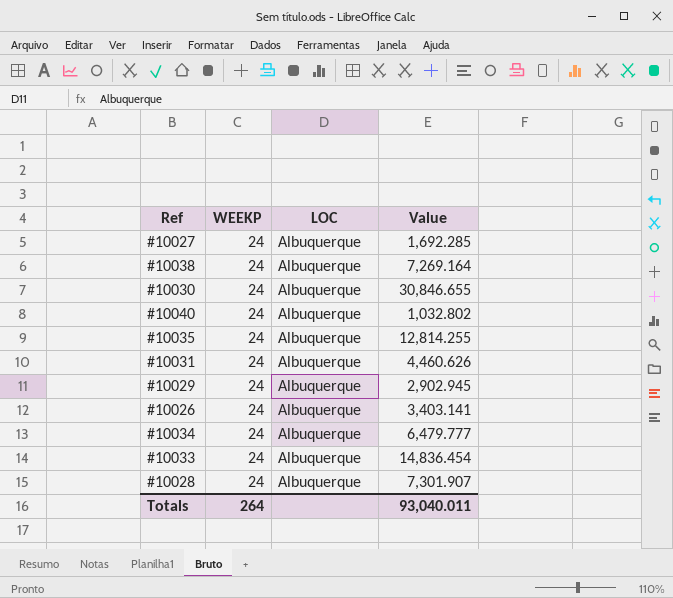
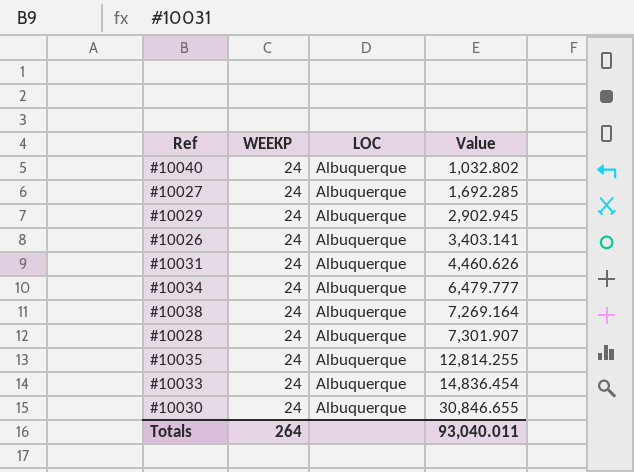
row order: none -> Value ascending

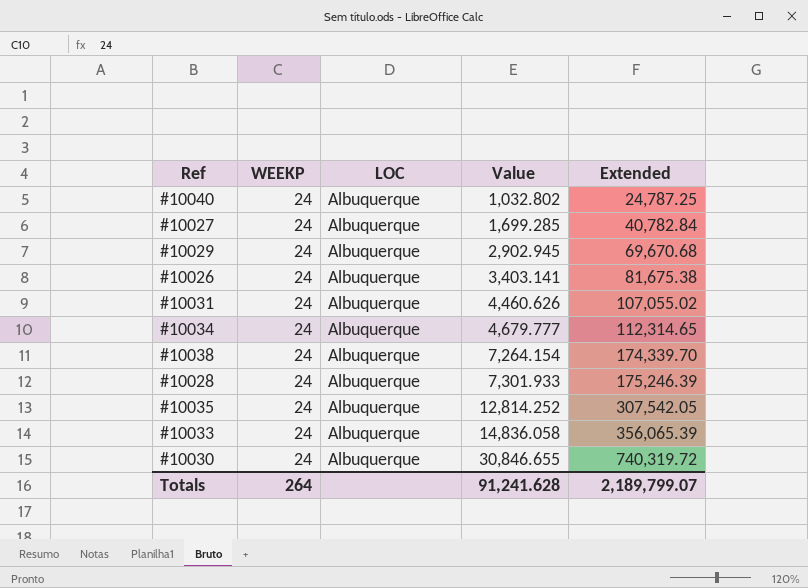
column Extended | formula: none -> [WEEKP] * [Value]
#10027 | Value: 1,692.285 -> 1,699.285
#10034 | Value: 6,479.777 -> 4,679.777
#10038 | Value: 7,269.164 -> 7,264.154
#10028 | Value: 7,301.907 -> 7,301.933
#10035 | Value: 12,814.255 -> 12,814.252
#10033 | Value: 14,836.454 -> 14,836.058
Totals | Value: 93,040.011 -> 91,241.628

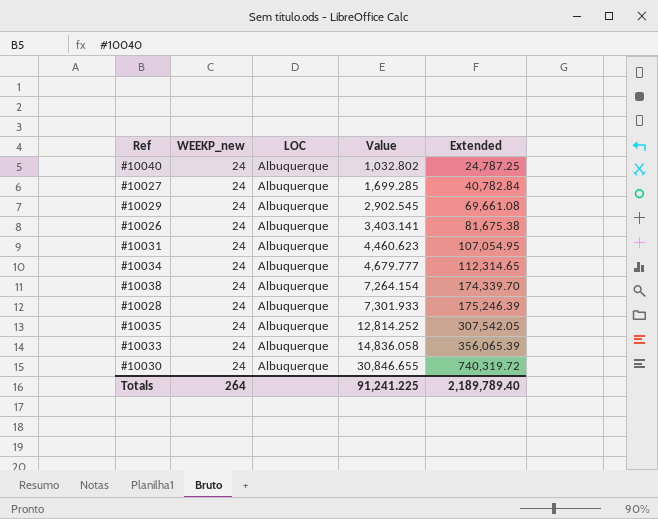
column name: WEEKP -> WEEKP_new
#10029 | Value: 2,902.945 -> 2,902.545
#10029 | Extended: 69,670.68 -> 69,661.08
#10031 | Value: 4,460.626 -> 4,460.623
#10031 | Extended: 107,055.02 -> 107,054.95
Totals | Value: 91,241.628 -> 91,241.225
Totals | Extended: 2,189,799.07 -> 2,189,789.40

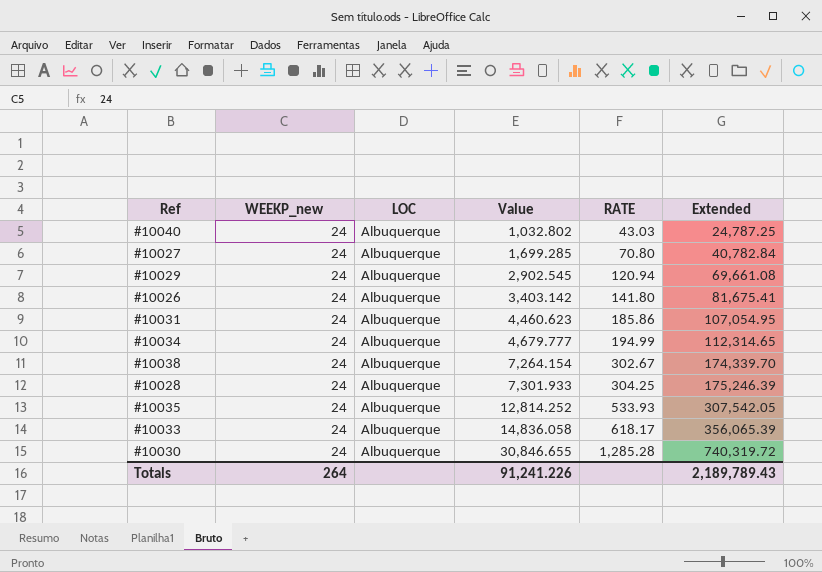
column RATE | formula: none -> [Value] / [WEEKP_new]
#10026 | Value: 3,403.141 -> 3,403.142
#10026 | Extended: 81,675.38 -> 81,675.41
Totals | Value: 91,241.225 -> 91,241.226
Totals | Extended: 2,189,789.40 -> 2,189,789.43

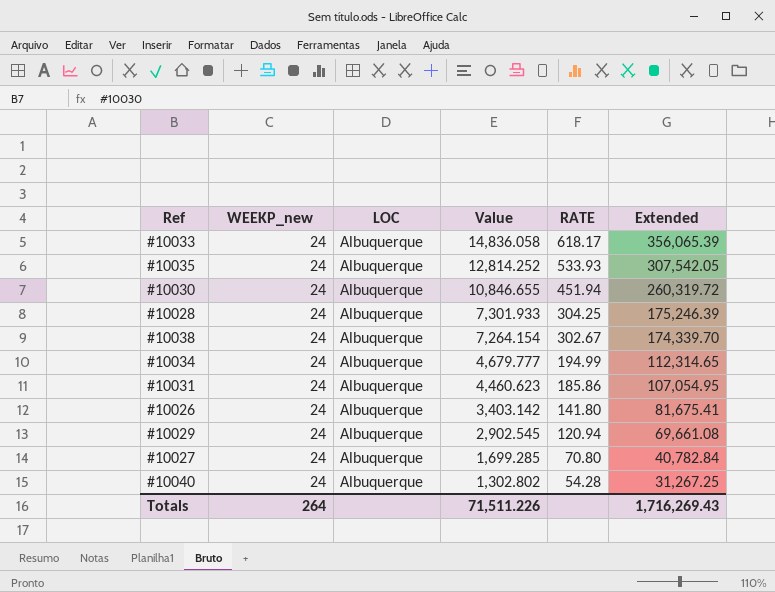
row order: Value ascending -> Value descending
#10030 | Value: 30,846.655 -> 10,846.655
#10030 | RATE: 1,285.28 -> 451.94
#10030 | Extended: 740,319.72 -> 260,319.72
#10040 | Value: 1,032.802 -> 1,302.802
#10040 | RATE: 43.03 -> 54.28
#10040 | Extended: 24,787.25 -> 31,267.25
Totals | Value: 91,241.226 -> 71,511.226
Totals | Extended: 2,189,789.43 -> 1,716,269.43

